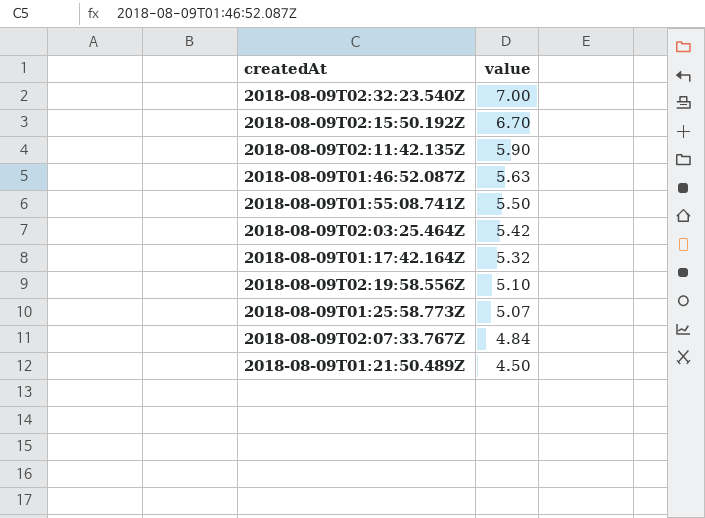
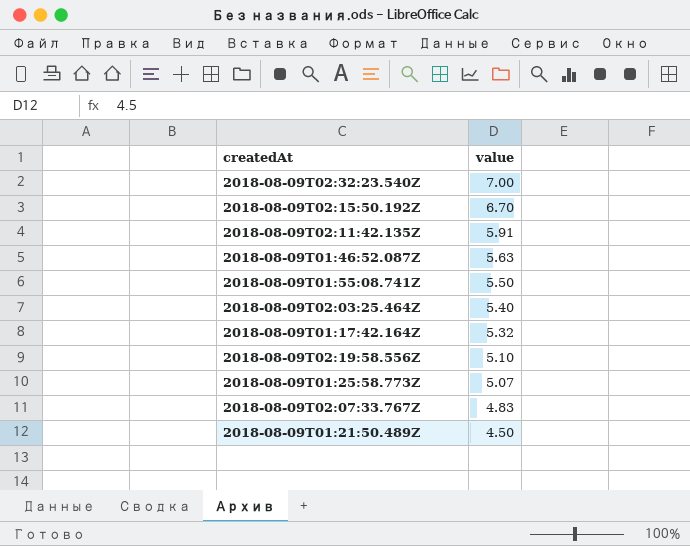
2018-08-09T02:11:42.135Z | value: 5.90 -> 5.91
2018-08-09T02:03:25.464Z | value: 5.42 -> 5.40
2018-08-09T02:07:33.767Z | value: 4.84 -> 4.83

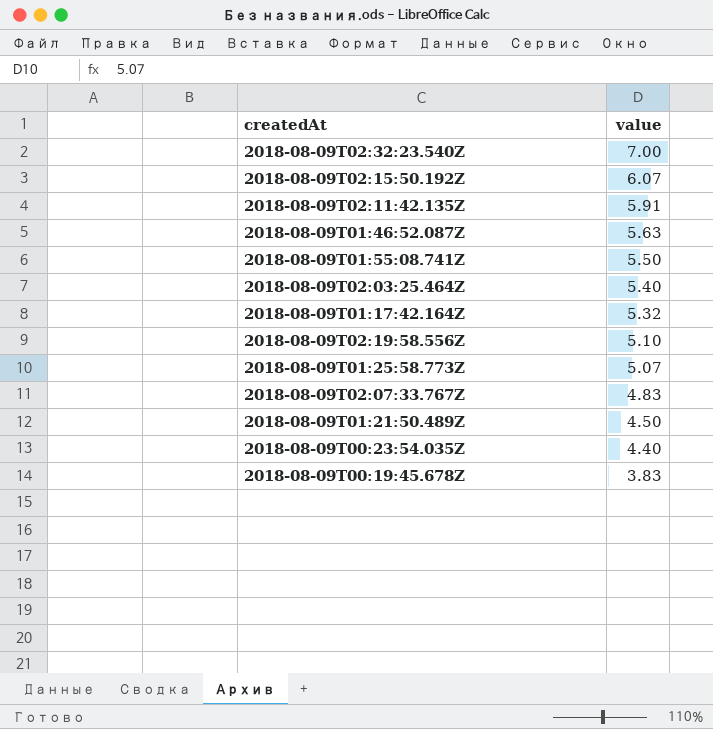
2018-08-09T02:15:50.192Z | value: 6.70 -> 6.07
row 2018-08-09T00:23:54.035Z: none -> 4.40
row 2018-08-09T00:19:45.678Z: none -> 3.83

